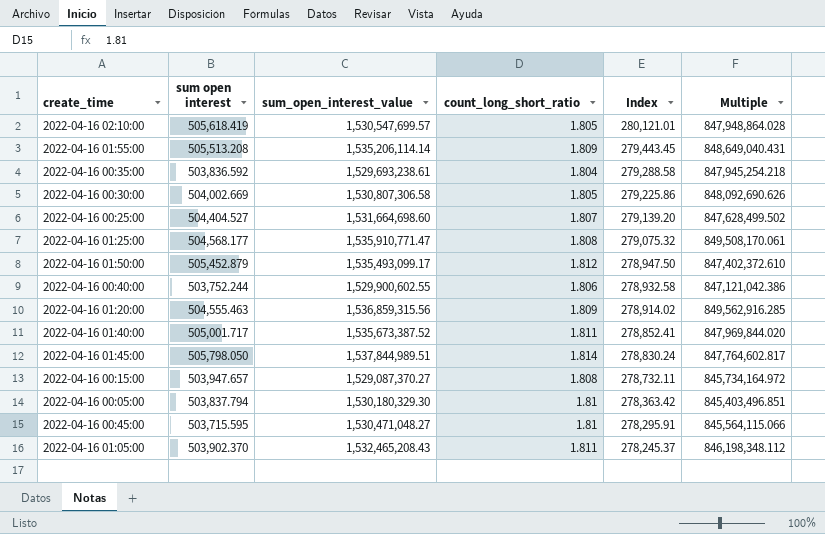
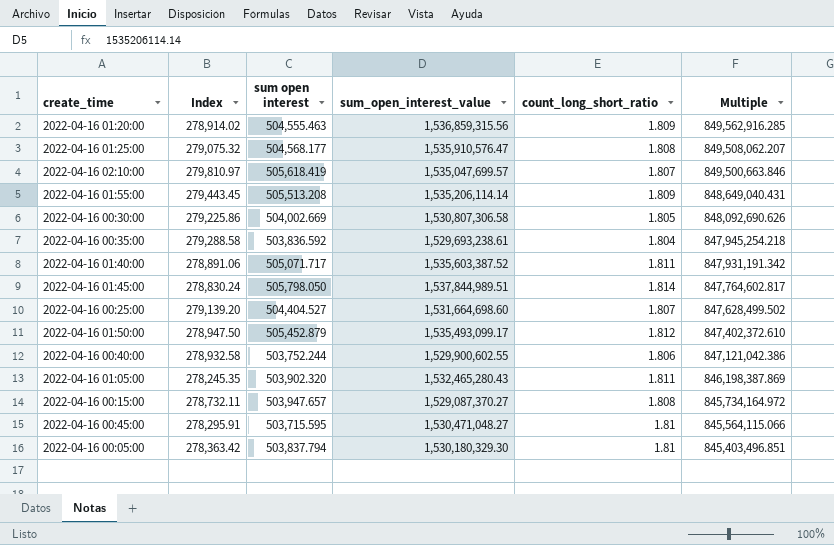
row order: Index descending -> Multiple descending
column Index | position: 5 -> 2
2022-04-16 01:25:00 | sum_open_interest_value: 1,535,910,771.47 -> 1,535,910,576.47
2022-04-16 01:25:00 | Multiple: 849,508,170.061 -> 849,508,062.207
2022-04-16 02:10:00 | Index: 280,121.01 -> 279,810.97
2022-04-16 02:10:00 | sum_open_interest_value: 1,530,547,699.57 -> 1,535,047,699.57
2022-04-16 02:10:00 | count_long_short_ratio: 1.805 -> 1.807
2022-04-16 02:10:00 | Multiple: 847,948,864.028 -> 849,500,663.846
2022-04-16 01:40:00 | Index: 278,852.41 -> 278,891.06
2022-04-16 01:40:00 | sum open interest: 505,001.717 -> 505,071.717
2022-04-16 01:40:00 | sum_open_interest_value: 1,535,673,387.52 -> 1,535,603,387.52
2022-04-16 01:40:00 | Multiple: 847,969,844.020 -> 847,931,191.342
2022-04-16 01:05:00 | Index: 278,245.37 -> 278,245.35
2022-04-16 01:05:00 | sum open interest: 503,902.370 -> 503,902.320
2022-04-16 01:05:00 | sum_open_interest_value: 1,532,465,208.43 -> 1,532,465,280.43
2022-04-16 01:05:00 | Multiple: 846,198,348.112 -> 846,198,387.869

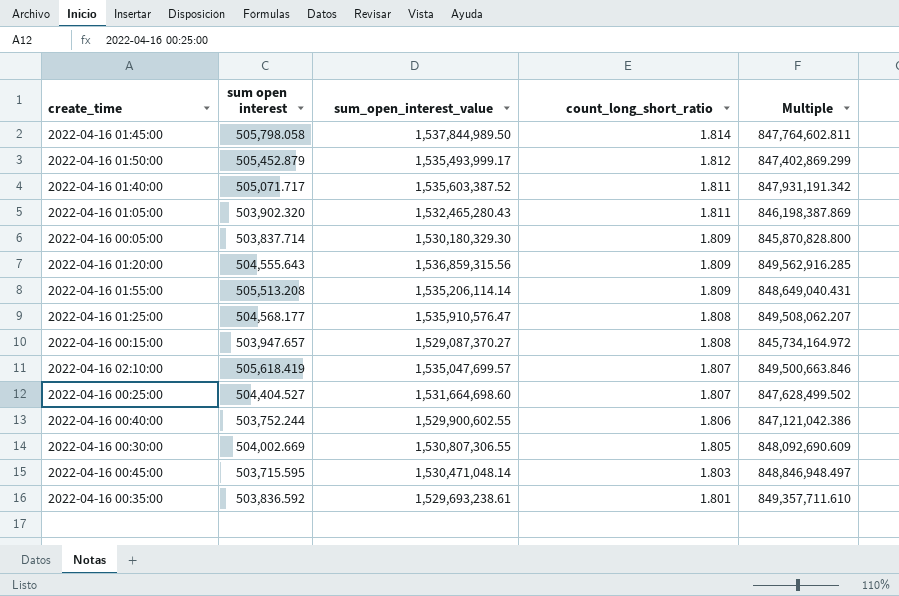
row order: Multiple descending -> count_long_short_ratio descending
column Index | formula: [sum open interest] / [count_long_short_ratio] -> none
2022-04-16 01:45:00 | sum open interest: 505,798.050 -> 505,798.058
2022-04-16 01:45:00 | sum_open_interest_value: 1,537,844,989.51 -> 1,537,844,989.50
2022-04-16 01:45:00 | Multiple: 847,764,602.817 -> 847,764,602.811
2022-04-16 01:50:00 | sum_open_interest_value: 1,535,493,099.17 -> 1,535,493,999.17
2022-04-16 01:50:00 | Multiple: 847,402,372.610 -> 847,402,869.299
2022-04-16 00:05:00 | sum open interest: 503,837.794 -> 503,837.714
2022-04-16 00:05:00 | count_long_short_ratio: 1.81 -> 1.809
2022-04-16 00:05:00 | Multiple: 845,403,496.851 -> 845,870,828.800
2022-04-16 01:20:00 | sum open interest: 504,555.463 -> 504,555.643
2022-04-16 00:30:00 | sum_open_interest_value: 1,530,807,306.58 -> 1,530,807,306.55
2022-04-16 00:30:00 | Multiple: 848,092,690.626 -> 848,092,690.609
2022-04-16 00:45:00 | sum_open_interest_value: 1,530,471,048.27 -> 1,530,471,048.14
2022-04-16 00:45:00 | count_long_short_ratio: 1.81 -> 1.803
2022-04-16 00:45:00 | Multiple: 845,564,115.066 -> 848,846,948.497
2022-04-16 00:35:00 | count_long_short_ratio: 1.804 -> 1.801
2022-04-16 00:35:00 | Multiple: 847,945,254.218 -> 849,357,711.610

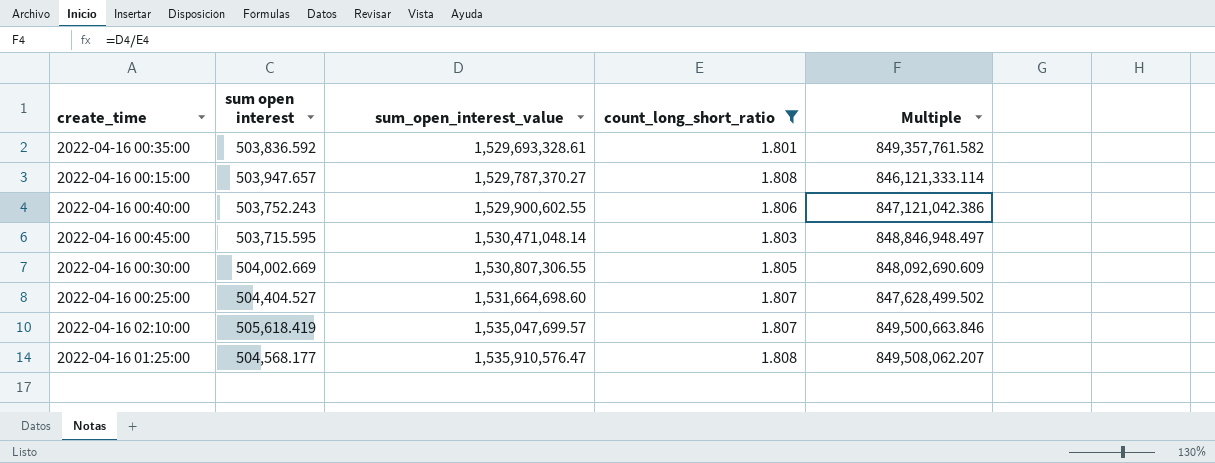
filter: none -> count_long_short_ratio <= 1.808
row order: count_long_short_ratio descending -> sum_open_interest_value ascending
2022-04-16 00:35:00 | sum_open_interest_value: 1,529,693,238.61 -> 1,529,693,328.61
2022-04-16 00:35:00 | Multiple: 849,357,711.610 -> 849,357,761.582
2022-04-16 00:15:00 | sum_open_interest_value: 1,529,087,370.27 -> 1,529,787,370.27
2022-04-16 00:15:00 | Multiple: 845,734,164.972 -> 846,121,333.114
2022-04-16 00:40:00 | sum open interest: 503,752.244 -> 503,752.243

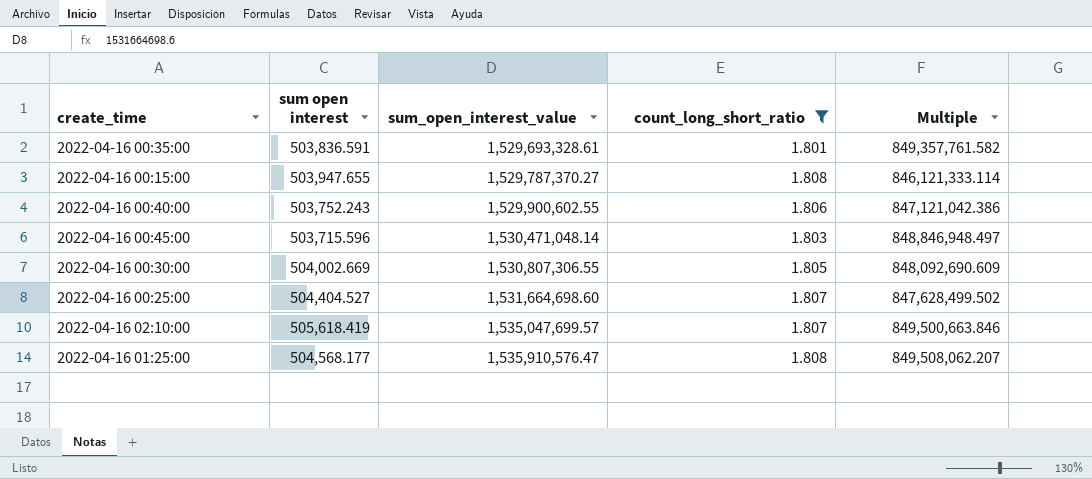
2022-04-16 00:35:00 | sum open interest: 503,836.592 -> 503,836.591
2022-04-16 00:15:00 | sum open interest: 503,947.657 -> 503,947.655
2022-04-16 00:45:00 | sum open interest: 503,715.595 -> 503,715.596

